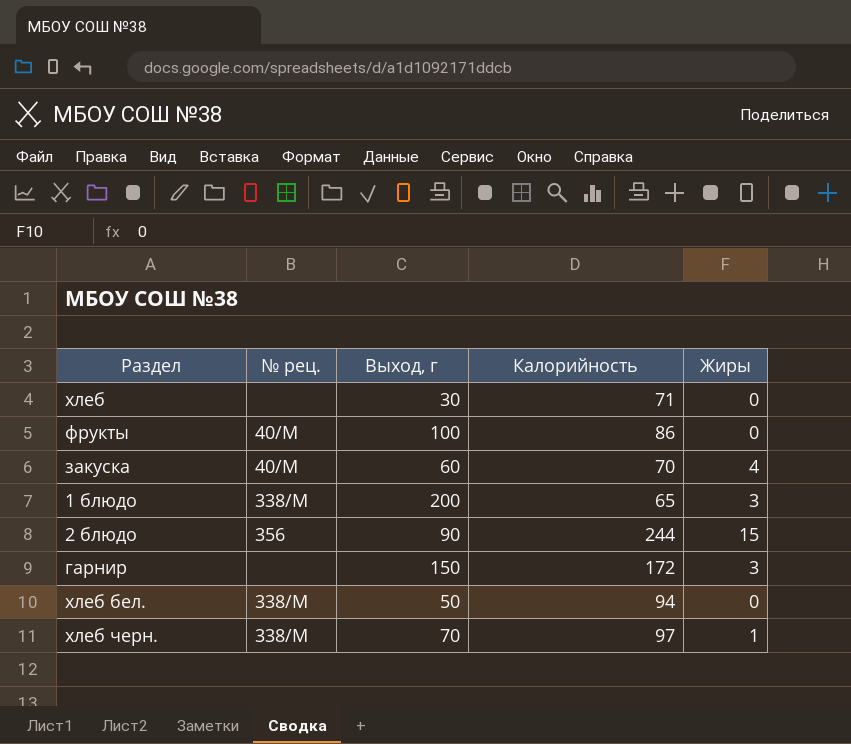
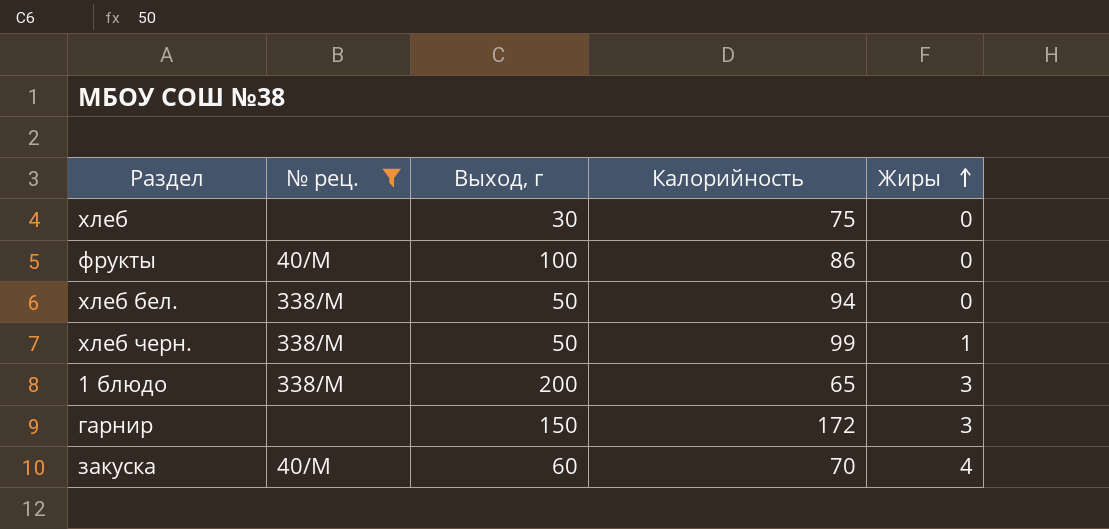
filter: none -> № рец. != 356
row order: none -> Жиры ascending
хлеб | Калорийность: 71 -> 75
хлеб черн. | Выход, г: 70 -> 50
хлеб черн. | Калорийность: 97 -> 99

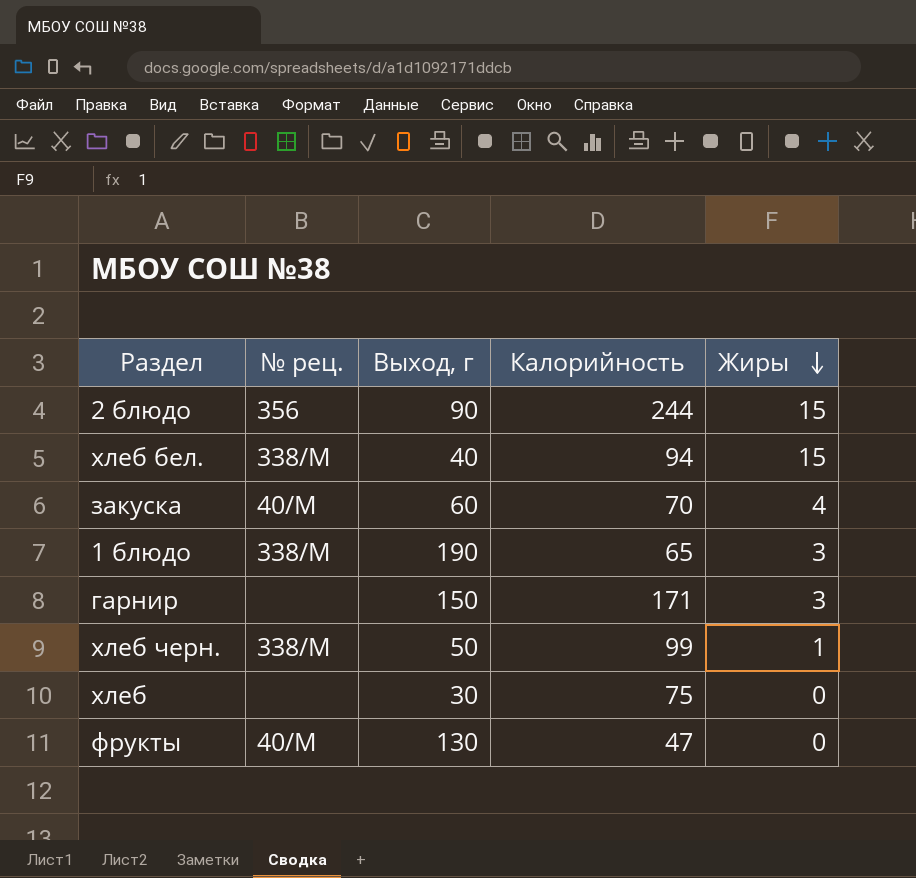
filter: № рец. != 356 -> none
row order: Жиры ascending -> Жиры descending
хлеб бел. | Выход, г: 50 -> 40
хлеб бел. | Жиры: 0 -> 15
1 блюдо | Выход, г: 200 -> 190
гарнир | Калорийность: 172 -> 171
фрукты | Выход, г: 100 -> 130
фрукты | Калорийность: 86 -> 47

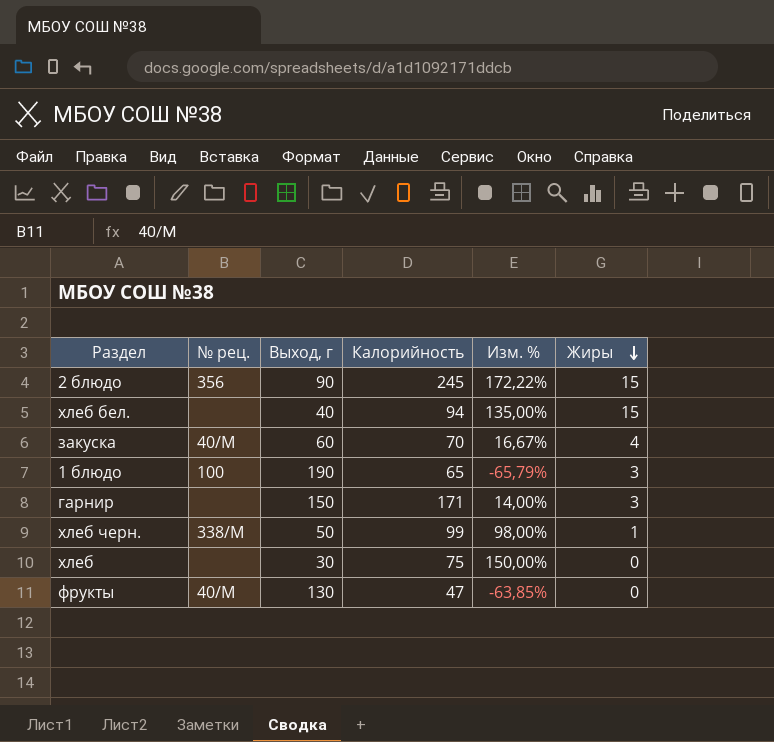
column Изм. % | formula: none -> ([Калорийность] - [Выход, г]) / [Выход, г]
2 блюдо | Калорийность: 244 -> 245
хлеб бел. | № рец.: 338/М -> none
1 блюдо | № рец.: 338/М -> 100

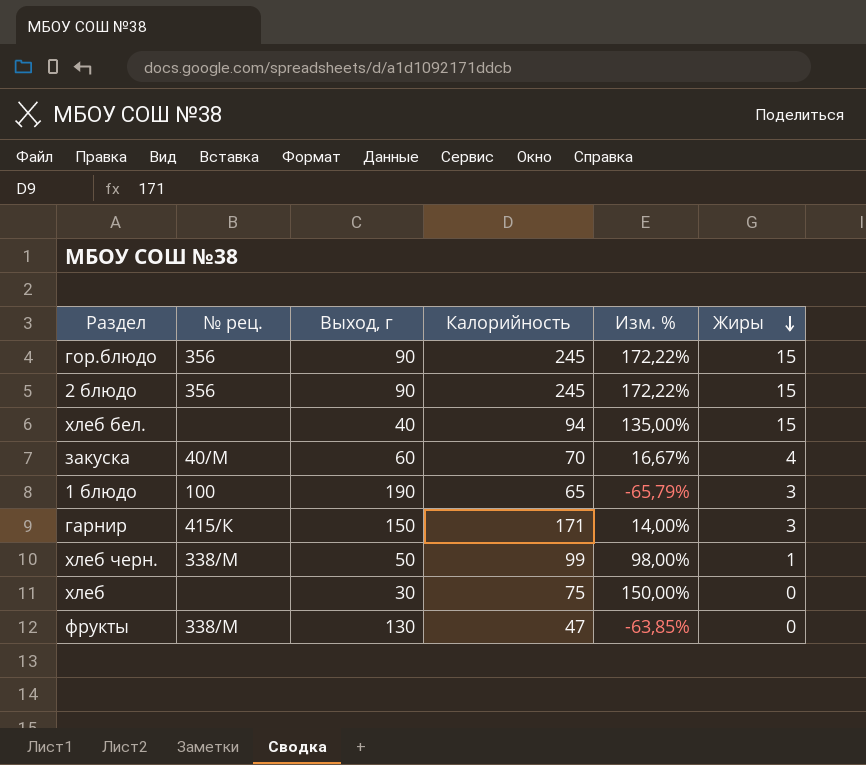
row гор.блюдо: none -> 356 | 90 | 245 | 172,22% | 15
гарнир | № рец.: none -> 415/К
фрукты | № рец.: 40/М -> 338/М

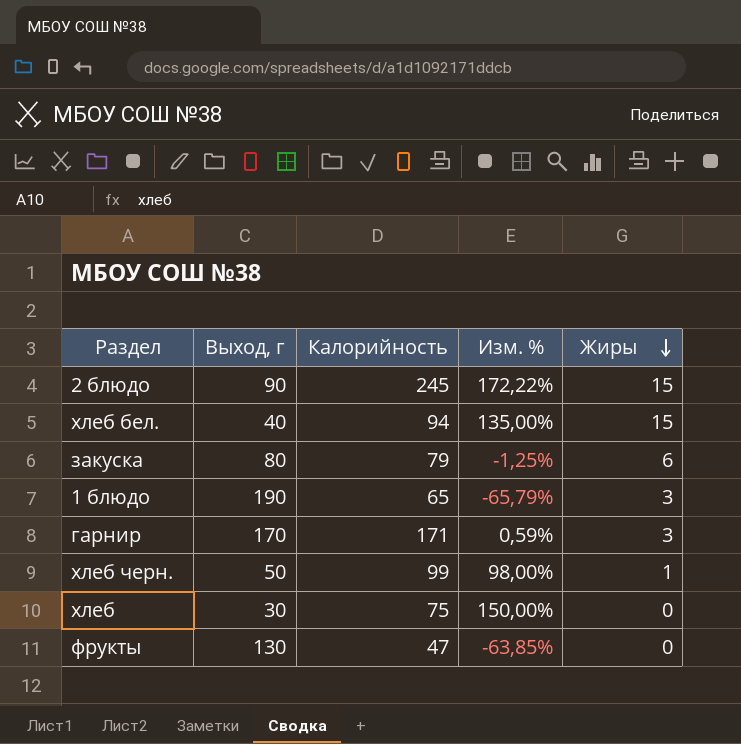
column № рец. | position: 2 -> none
row гор.блюдо: 356 | 90 | 245 | 172,22% | 15 -> none
закуска | Выход, г: 60 -> 80
закуска | Калорийность: 70 -> 79
закуска | Изм. %: 16,67% -> -1,25%
закуска | Жиры: 4 -> 6
гарнир | Выход, г: 150 -> 170
гарнир | Изм. %: 14,00% -> 0,59%

